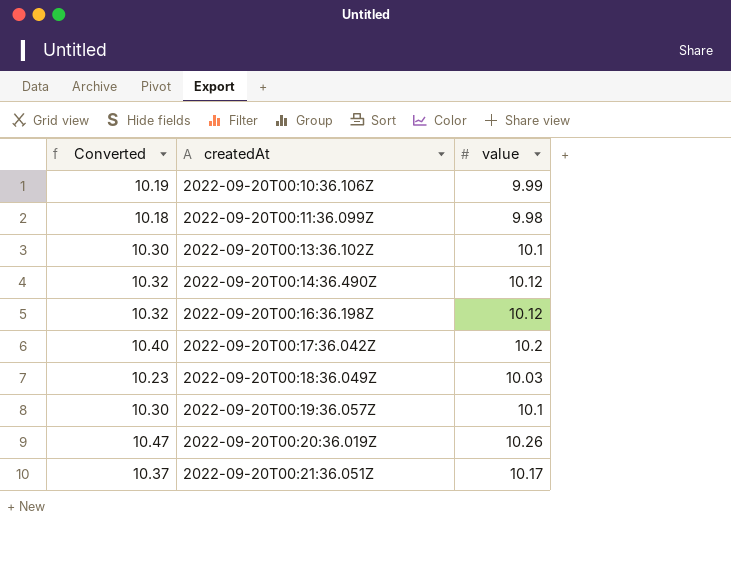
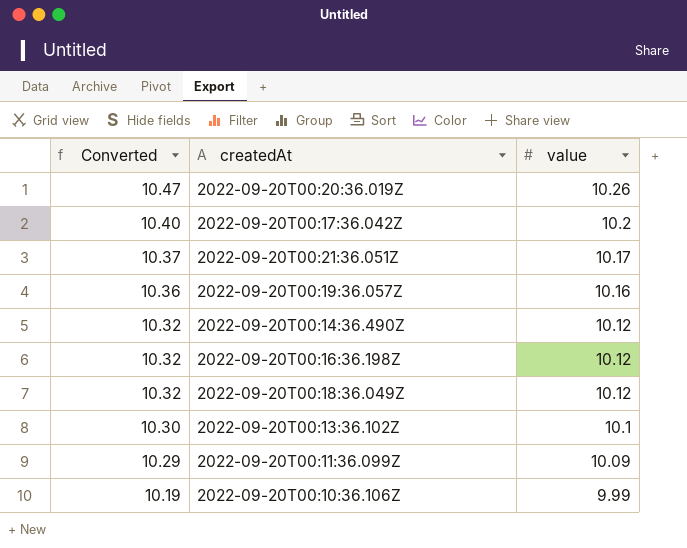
row order: createdAt ascending -> Converted descending
2022-09-20T00:19:36.057Z | Converted: 10.30 -> 10.36
2022-09-20T00:19:36.057Z | value: 10.1 -> 10.16
2022-09-20T00:18:36.049Z | Converted: 10.23 -> 10.32
2022-09-20T00:18:36.049Z | value: 10.03 -> 10.12
2022-09-20T00:11:36.099Z | Converted: 10.18 -> 10.29
2022-09-20T00:11:36.099Z | value: 9.98 -> 10.09

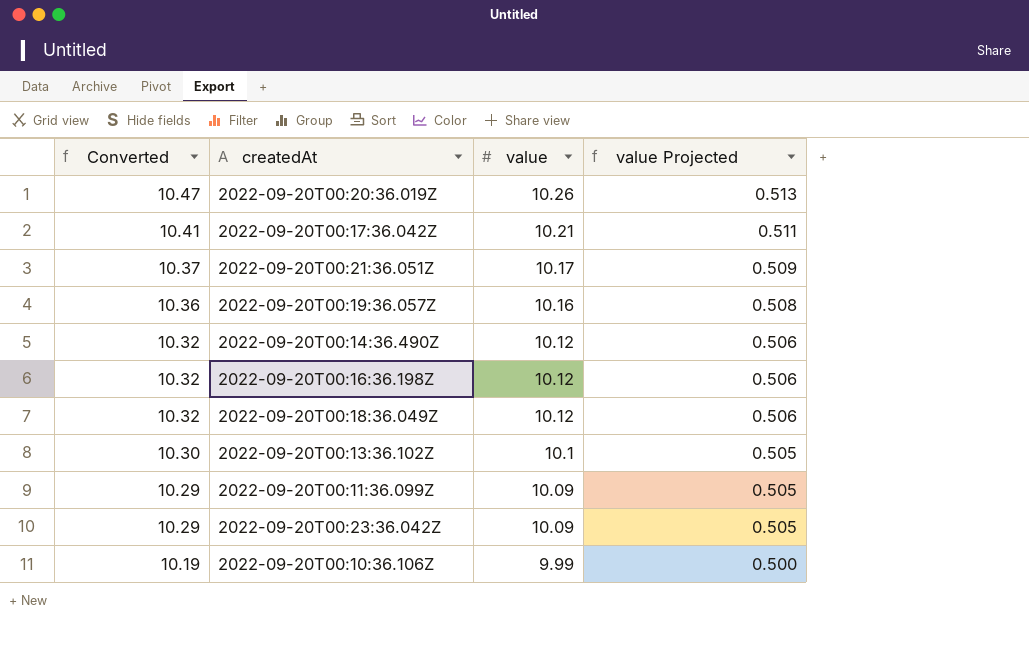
column value Projected | formula: none -> [value] * 0.05
2022-09-20T00:17:36.042Z | Converted: 10.40 -> 10.41
2022-09-20T00:17:36.042Z | value: 10.2 -> 10.21
row 2022-09-20T00:23:36.042Z: none -> 10.29 | 10.09 | 0.505

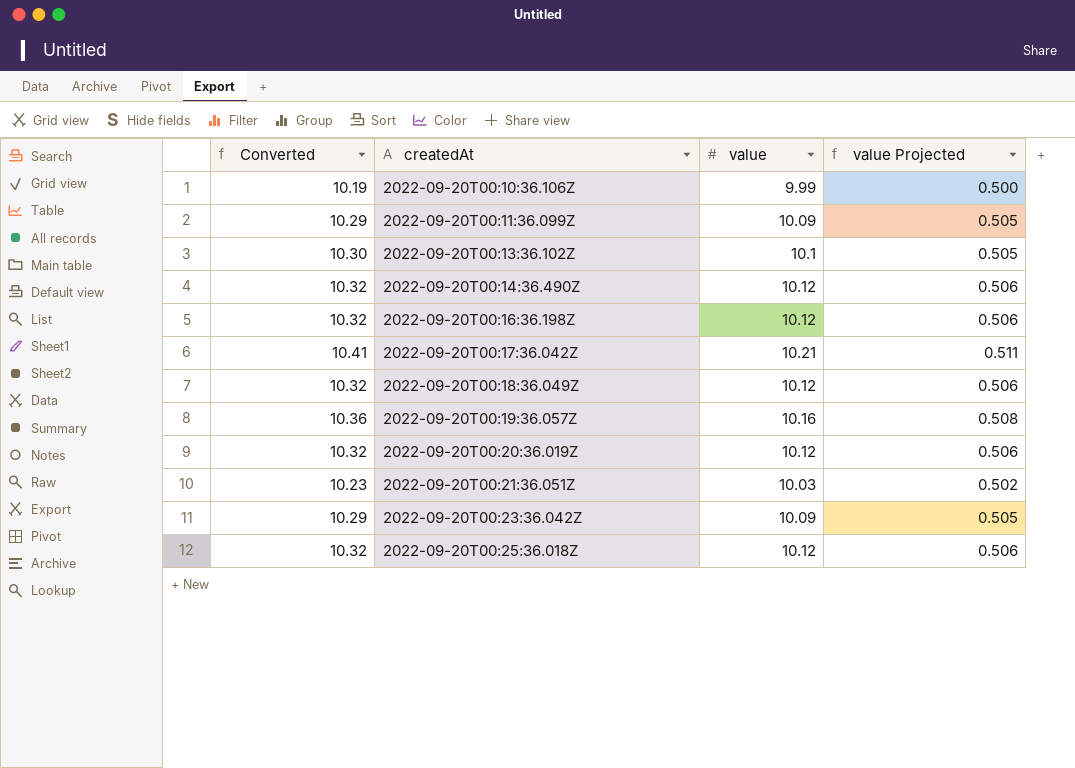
row order: Converted descending -> createdAt ascending
2022-09-20T00:20:36.019Z | Converted: 10.47 -> 10.32
2022-09-20T00:20:36.019Z | value: 10.26 -> 10.12
2022-09-20T00:20:36.019Z | value Projected: 0.513 -> 0.506
2022-09-20T00:21:36.051Z | Converted: 10.37 -> 10.23
2022-09-20T00:21:36.051Z | value: 10.17 -> 10.03
2022-09-20T00:21:36.051Z | value Projected: 0.509 -> 0.502
row 2022-09-20T00:25:36.018Z: none -> 10.32 | 10.12 | 0.506

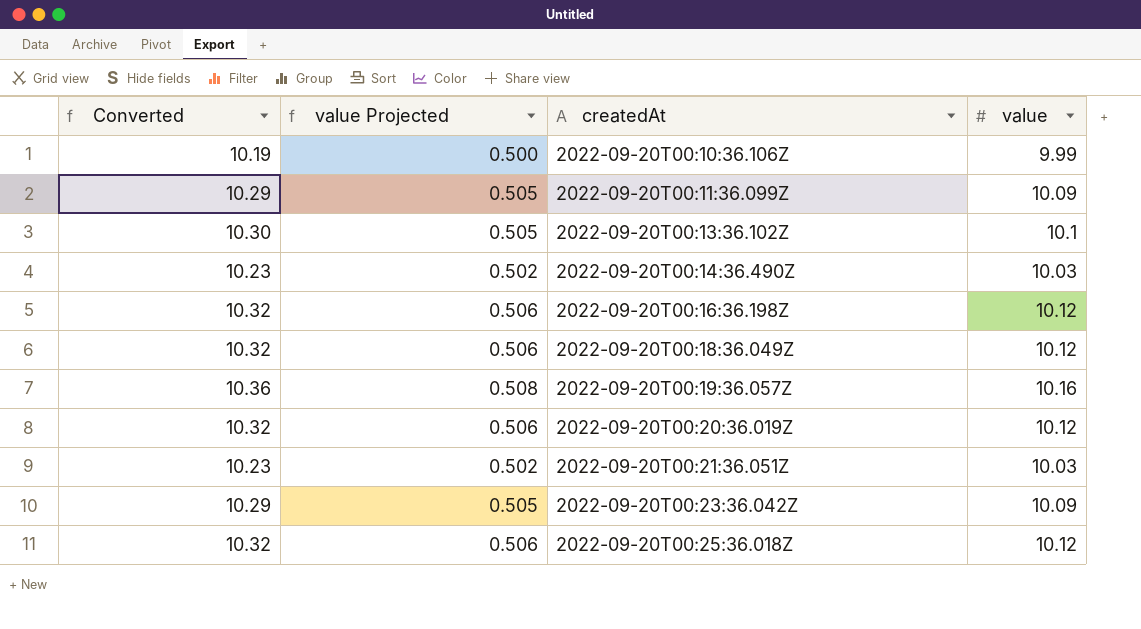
column value Projected | position: 4 -> 2
row 2022-09-20T00:17:36.042Z: 10.41 | 10.21 | 0.511 -> none
2022-09-20T00:14:36.490Z | Converted: 10.32 -> 10.23
2022-09-20T00:14:36.490Z | value Projected: 0.506 -> 0.502
2022-09-20T00:14:36.490Z | value: 10.12 -> 10.03

